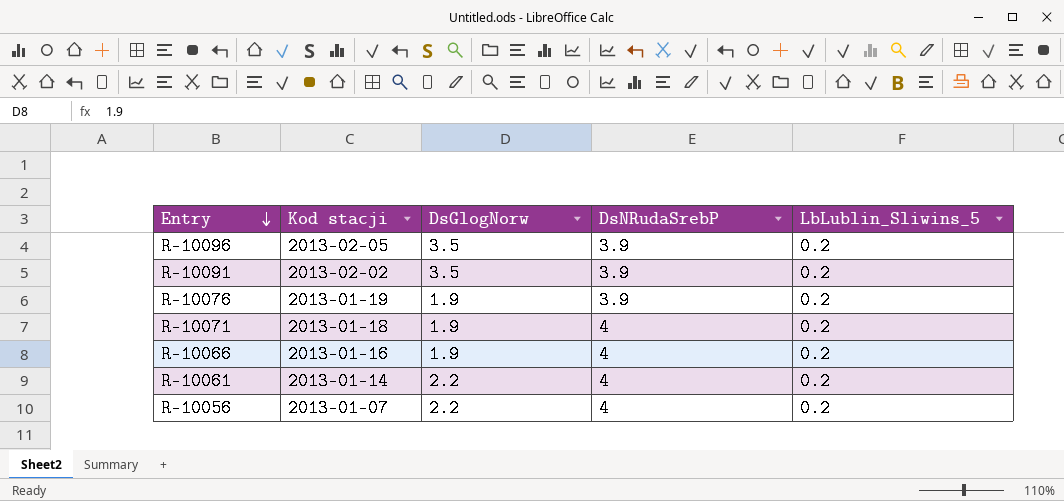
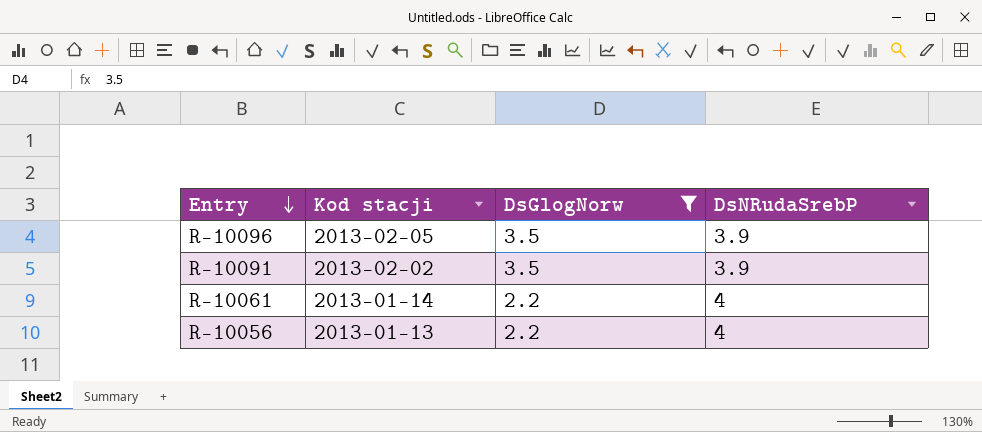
filter: none -> DsGlogNorw != 1.9
column LbLublin_Sliwins_5 | position: 5 -> none
R-10056 | Kod stacji: 2013-01-07 -> 2013-01-13

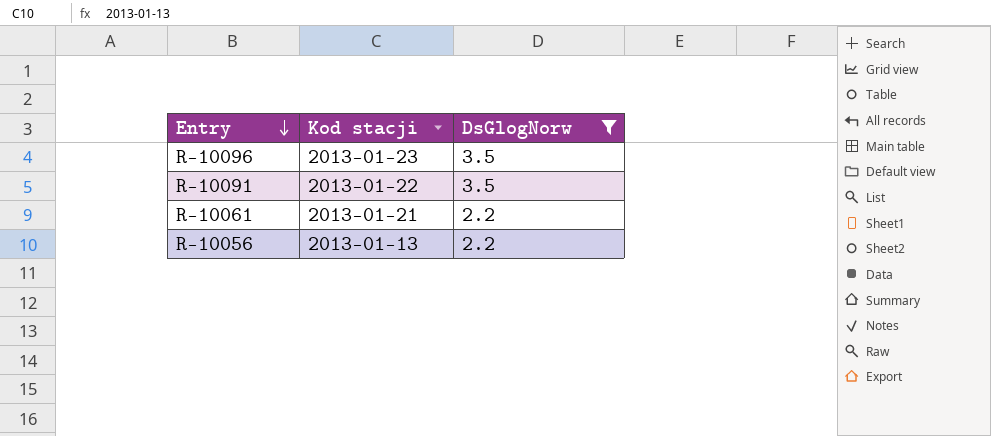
column DsNRudaSrebP | position: 4 -> none
R-10096 | Kod stacji: 2013-02-05 -> 2013-01-23
R-10091 | Kod stacji: 2013-02-02 -> 2013-01-22
R-10061 | Kod stacji: 2013-01-14 -> 2013-01-21

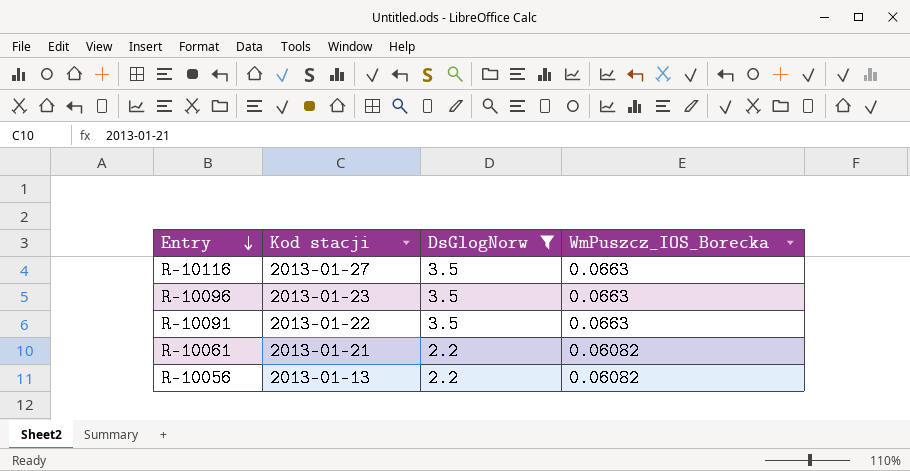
column WmPuszcz_IOS_Borecka | position: none -> 4
row R-10116: none -> 2013-01-27 | 3.5 | 0.0663

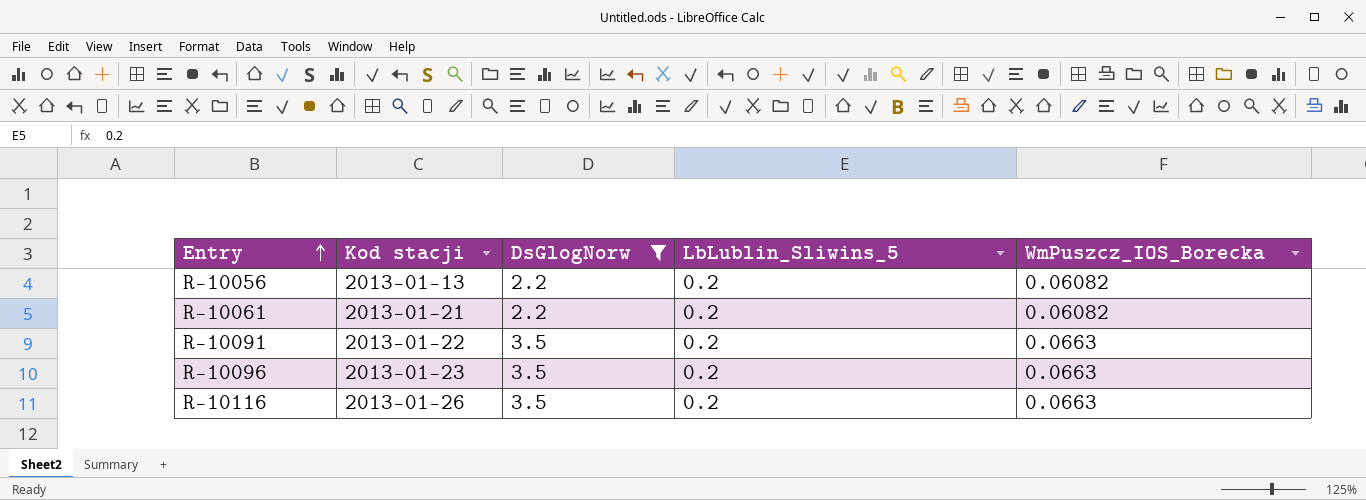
row order: Entry descending -> Entry ascending
column LbLublin_Sliwins_5 | position: none -> 4
R-10116 | Kod stacji: 2013-01-27 -> 2013-01-26

